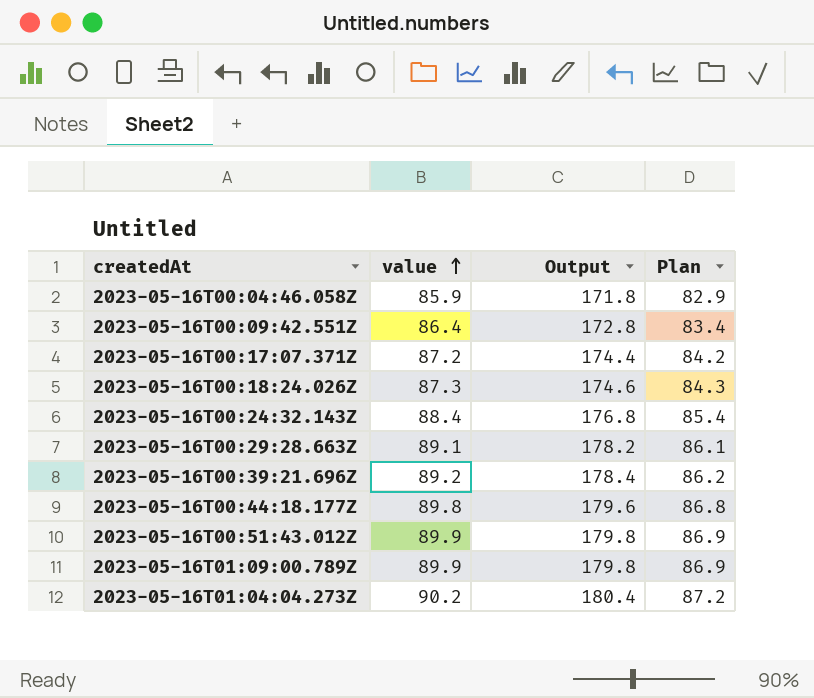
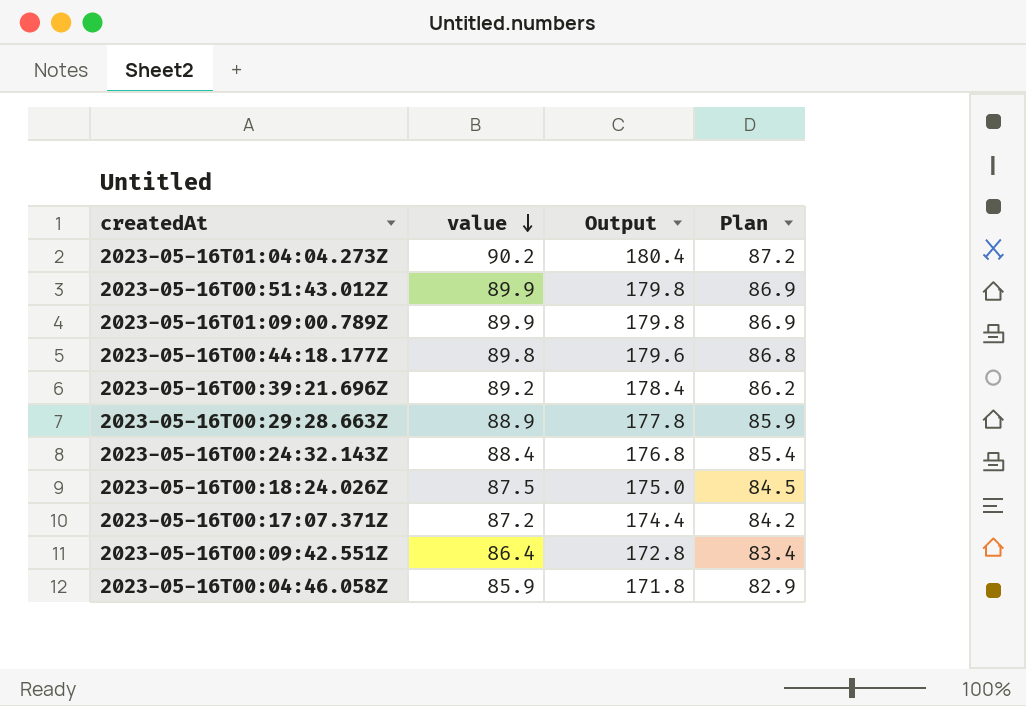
row order: value ascending -> value descending
2023-05-16T00:29:28.663Z | value: 89.1 -> 88.9
2023-05-16T00:29:28.663Z | Output: 178.2 -> 177.8
2023-05-16T00:29:28.663Z | Plan: 86.1 -> 85.9
2023-05-16T00:18:24.026Z | value: 87.3 -> 87.5
2023-05-16T00:18:24.026Z | Output: 174.6 -> 175.0
2023-05-16T00:18:24.026Z | Plan: 84.3 -> 84.5

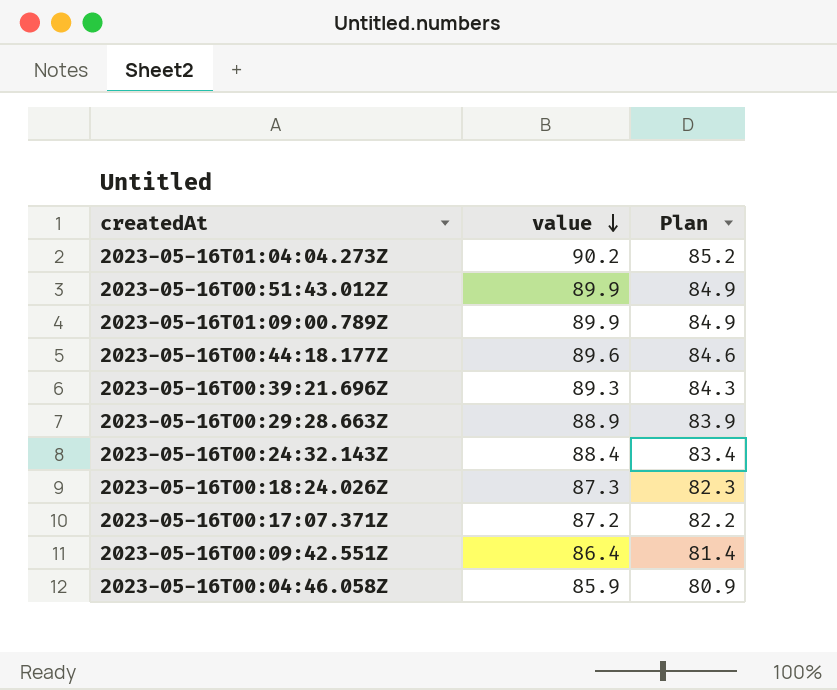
column Output | formula: [value] * 2 -> none
column Plan | formula: [value] - 3 -> [value] - 5
2023-05-16T00:44:18.177Z | value: 89.8 -> 89.6
2023-05-16T00:39:21.696Z | value: 89.2 -> 89.3
2023-05-16T00:18:24.026Z | value: 87.5 -> 87.3

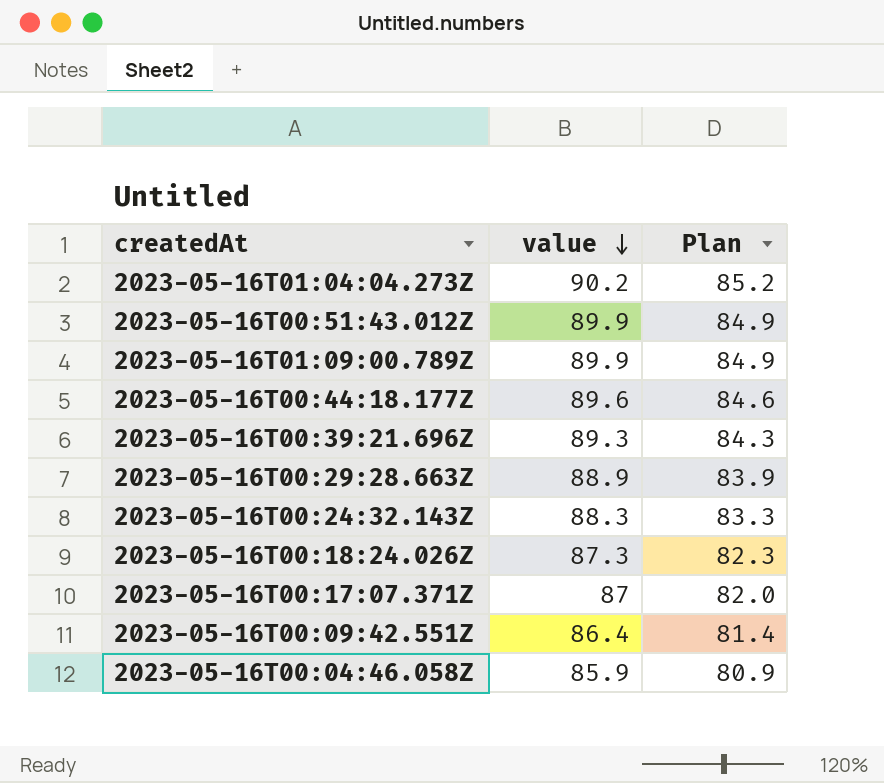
2023-05-16T00:24:32.143Z | value: 88.4 -> 88.3
2023-05-16T00:24:32.143Z | Plan: 83.4 -> 83.3
2023-05-16T00:17:07.371Z | value: 87.2 -> 87
2023-05-16T00:17:07.371Z | Plan: 82.2 -> 82.0

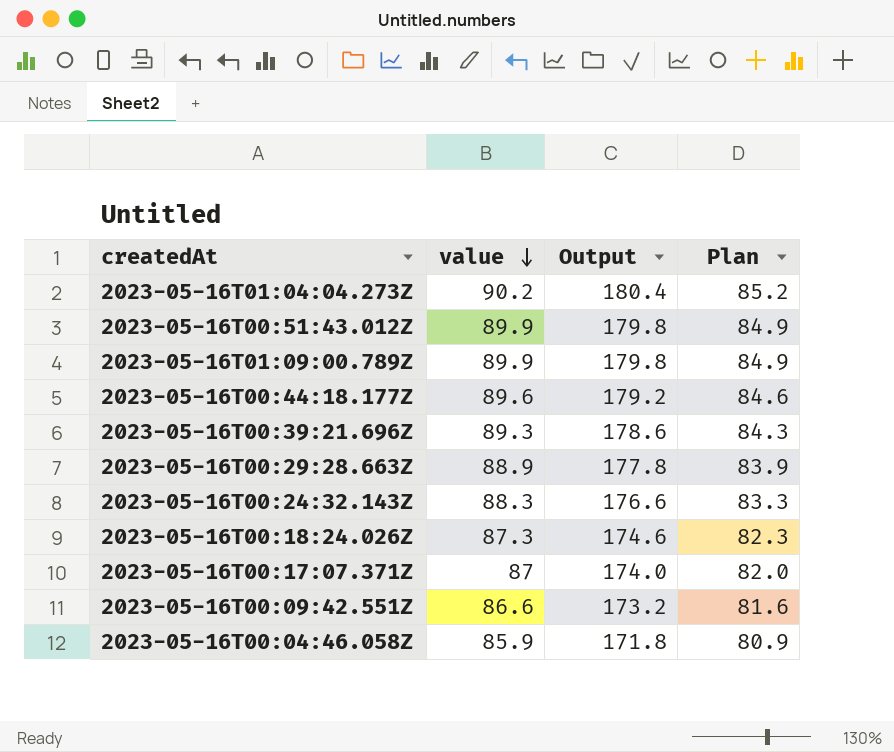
column Output | formula: none -> [value] * 2
2023-05-16T00:09:42.551Z | value: 86.4 -> 86.6
2023-05-16T00:09:42.551Z | Plan: 81.4 -> 81.6

